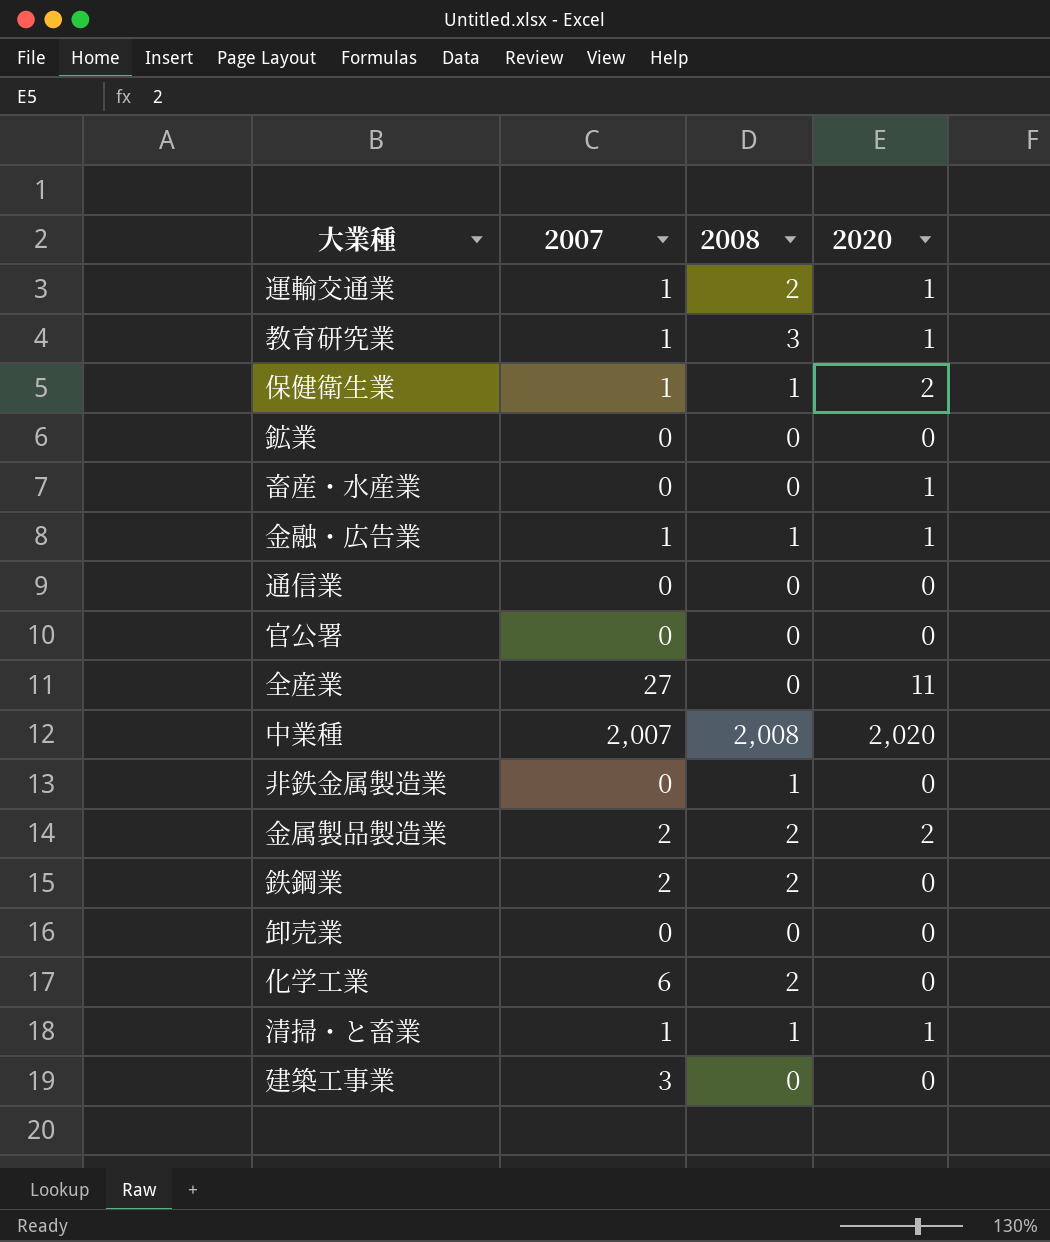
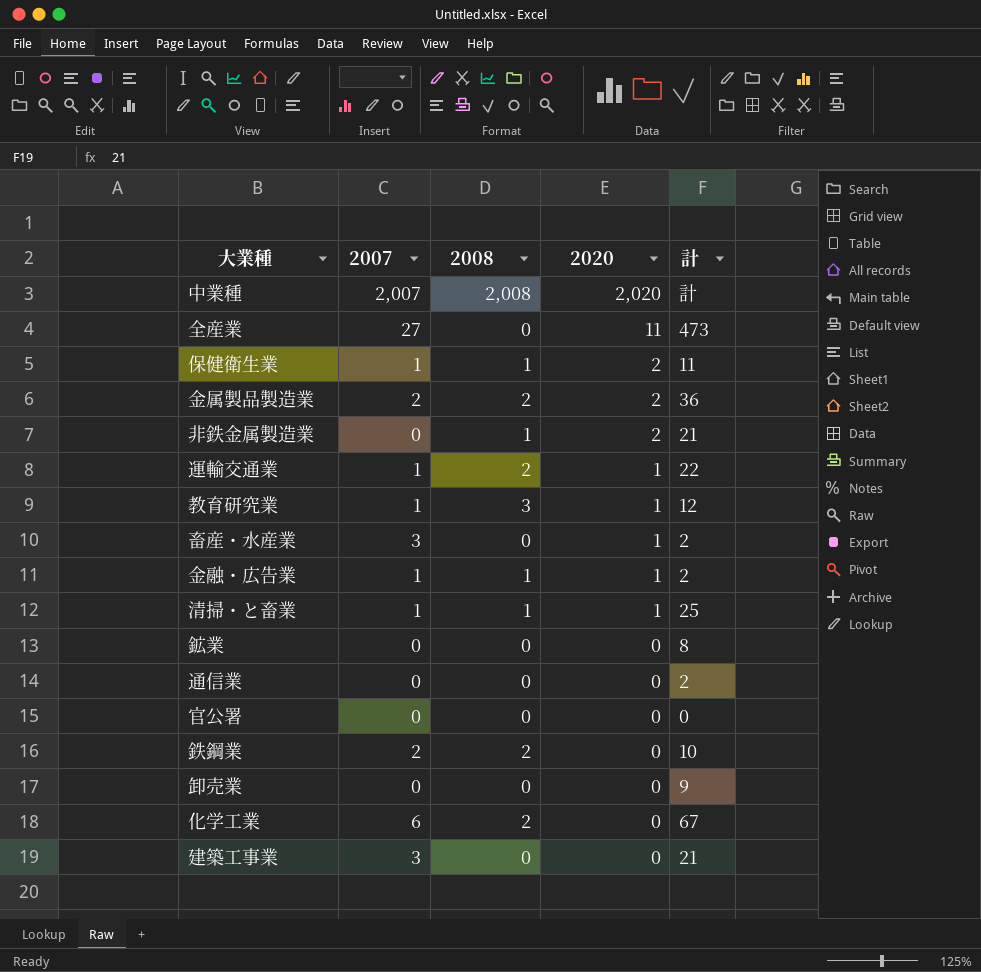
row order: none -> 2020 descending
column 計 | position: none -> 5
非鉄金属製造業 | 2020: 0 -> 2
畜産・水産業 | 2007: 0 -> 3

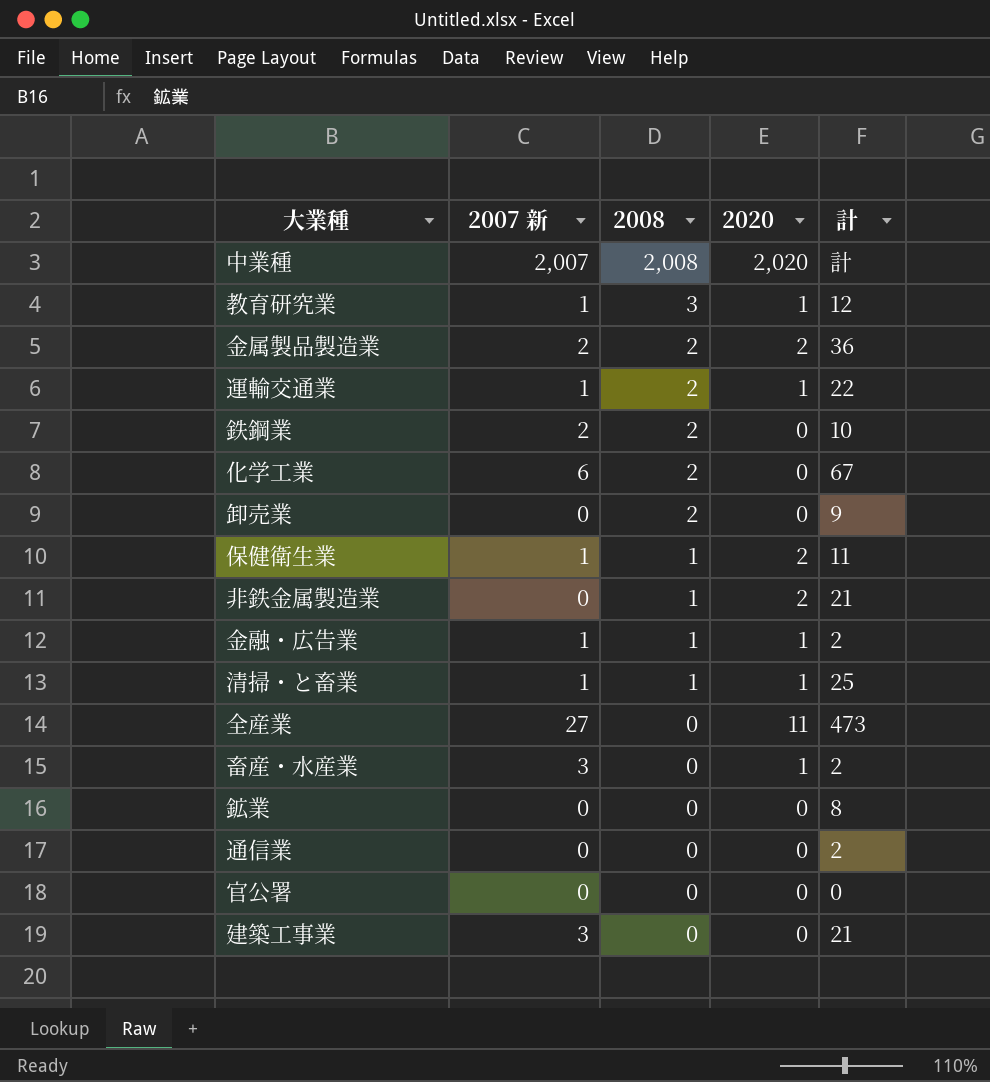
row order: 2020 descending -> 2008 descending
column name: 2007 -> 2007 新
卸売業 | 2008: 0 -> 2

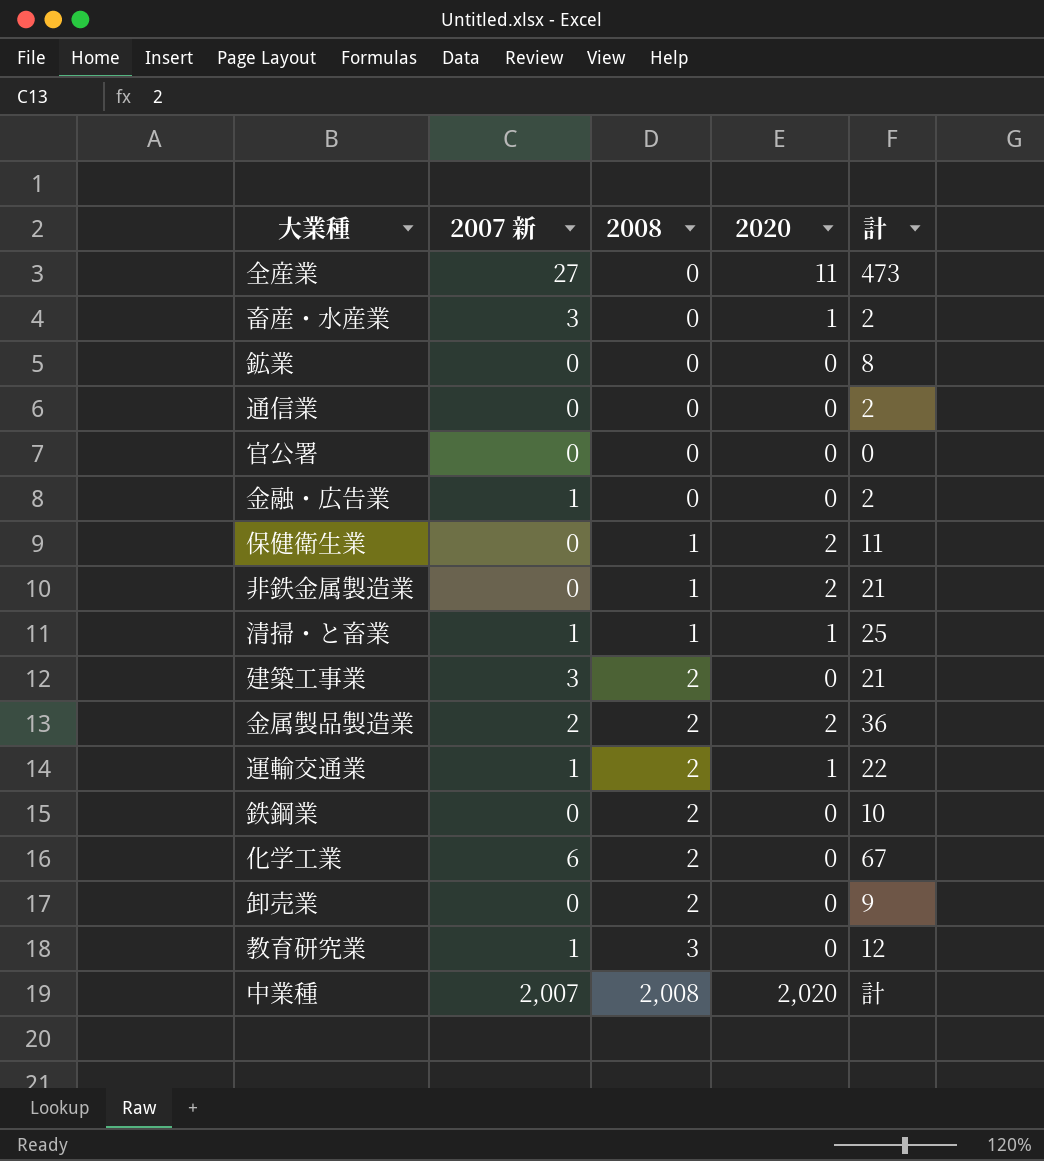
row order: 2008 descending -> 2008 ascending
金融・広告業 | 2008: 1 -> 0
金融・広告業 | 2020: 1 -> 0
保健衛生業 | 2007 新: 1 -> 0
建築工事業 | 2008: 0 -> 2
鉄鋼業 | 2007 新: 2 -> 0
教育研究業 | 2020: 1 -> 0

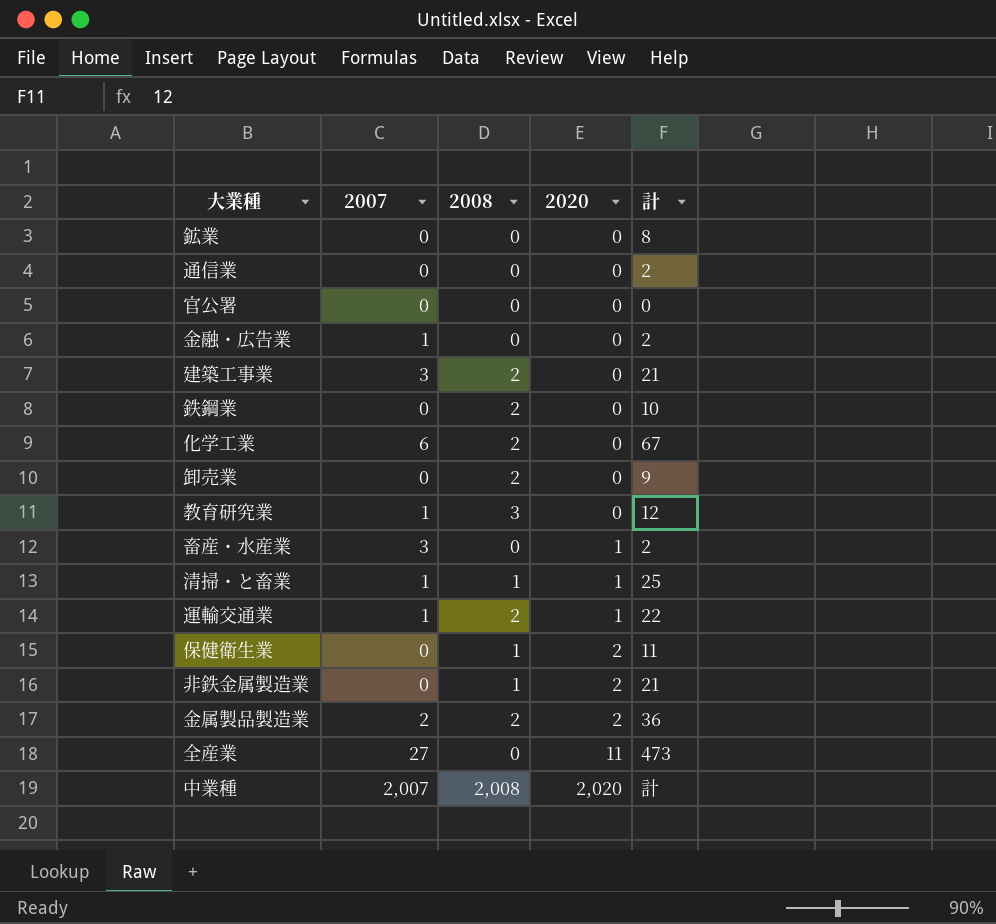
row order: 2008 ascending -> 2020 ascending
column name: 2007 新 -> 2007

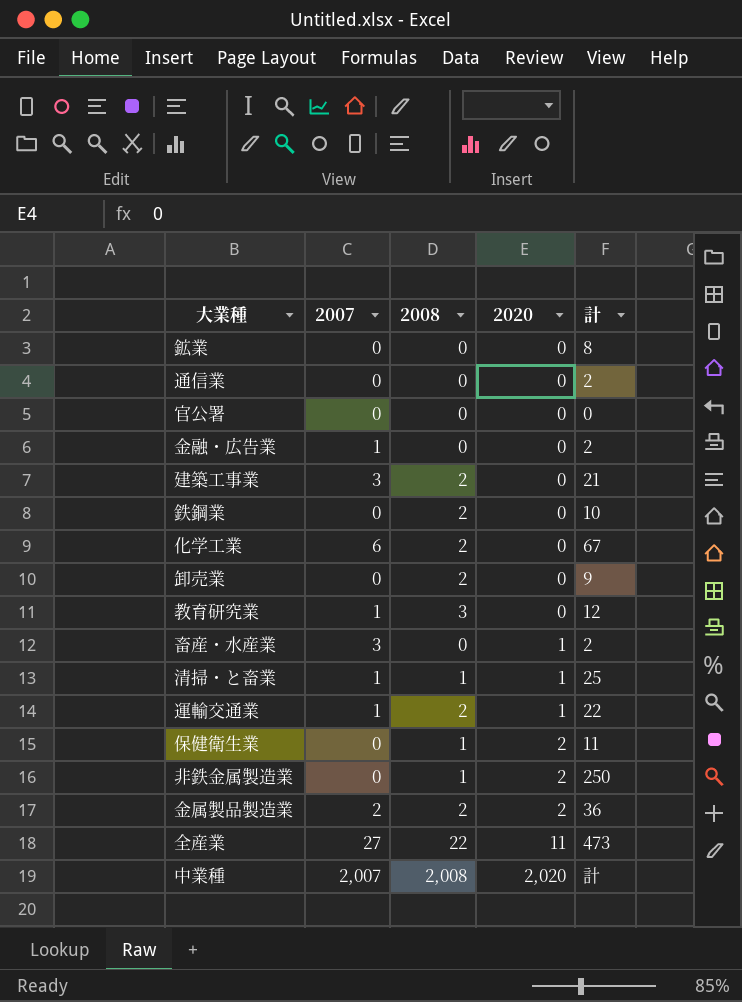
非鉄金属製造業 | 計: 21 -> 250
全産業 | 2008: 0 -> 22

